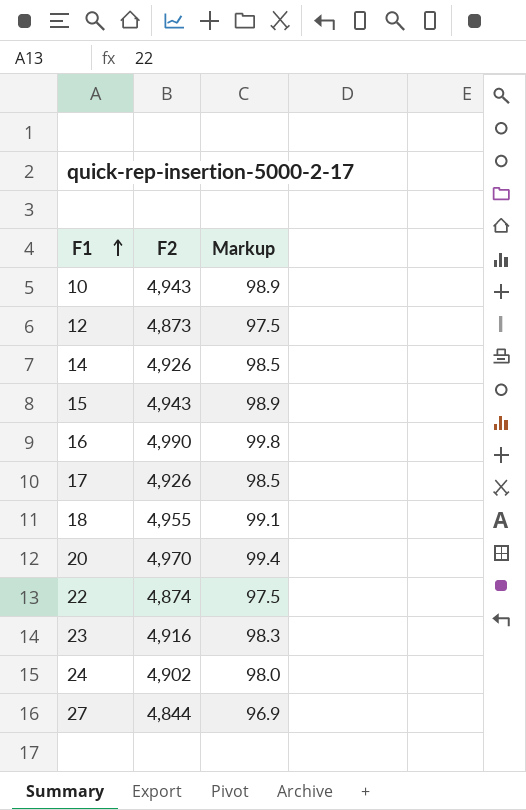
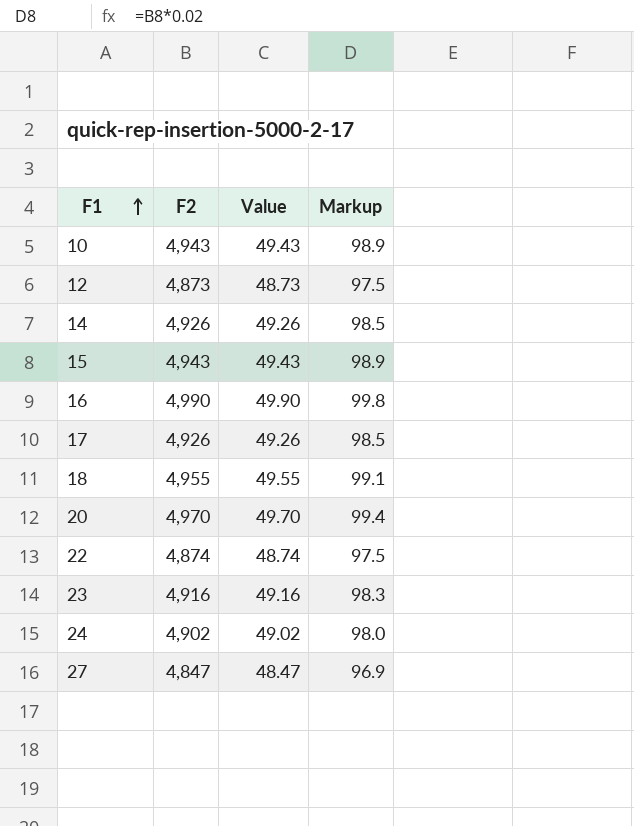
column Value | formula: none -> [F2] * 0.01
27 | F2: 4,844 -> 4,847

